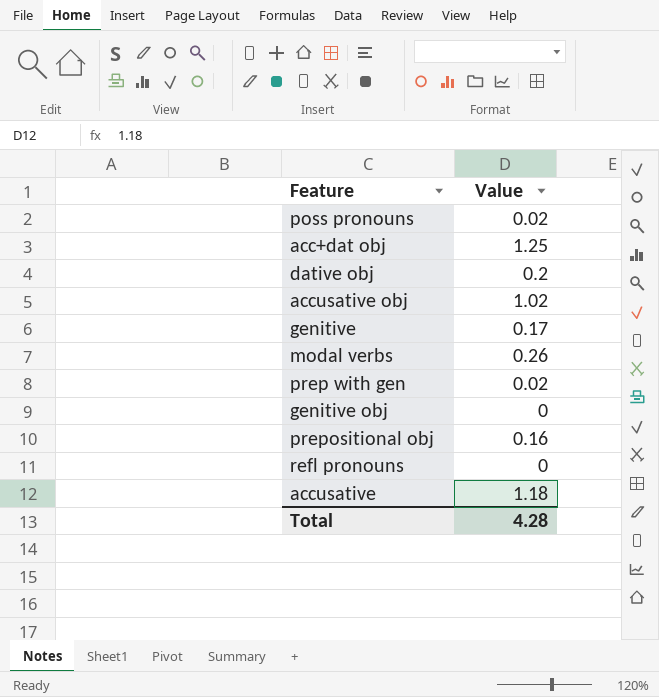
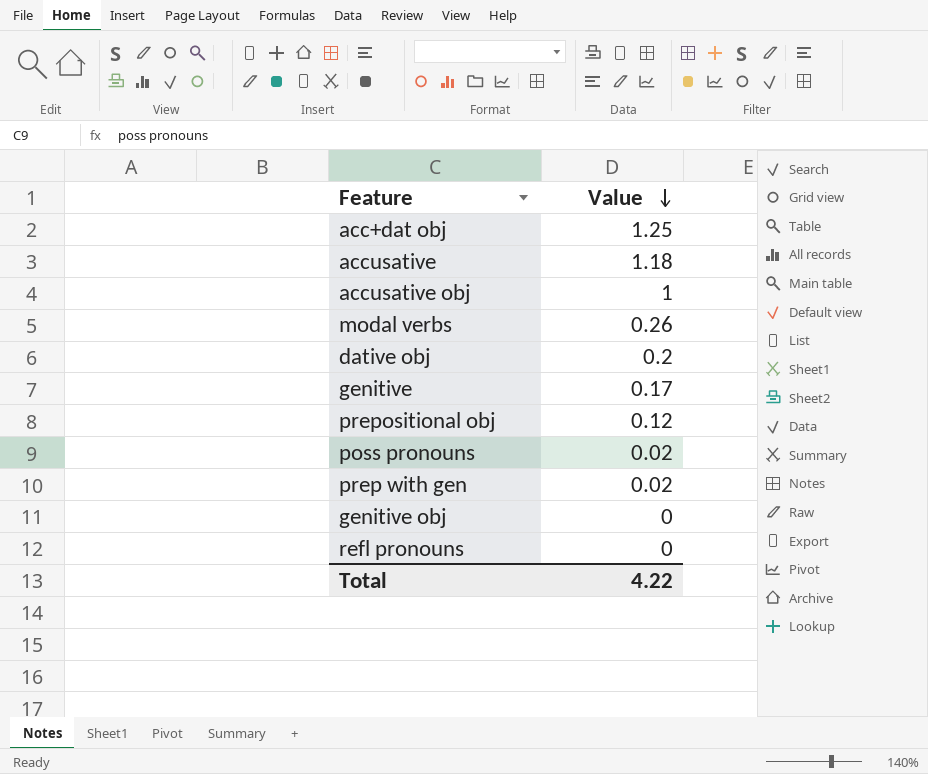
row order: none -> Value descending
accusative obj | Value: 1.02 -> 1
prepositional obj | Value: 0.16 -> 0.12
Total | Value: 4.28 -> 4.22

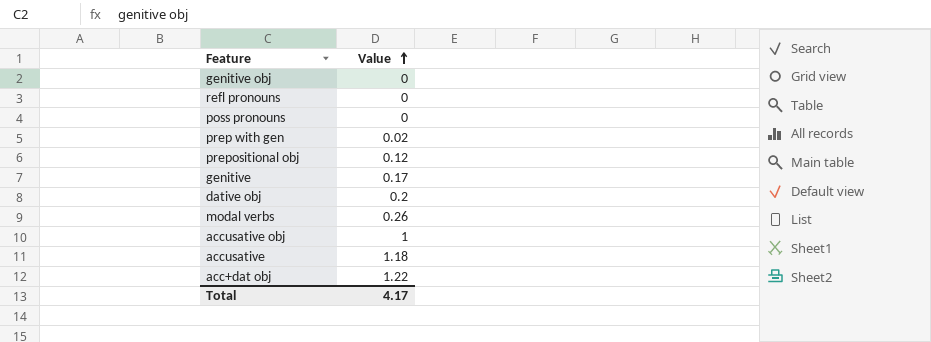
row order: Value descending -> Value ascending
poss pronouns | Value: 0.02 -> 0
acc+dat obj | Value: 1.25 -> 1.22
Total | Value: 4.22 -> 4.17

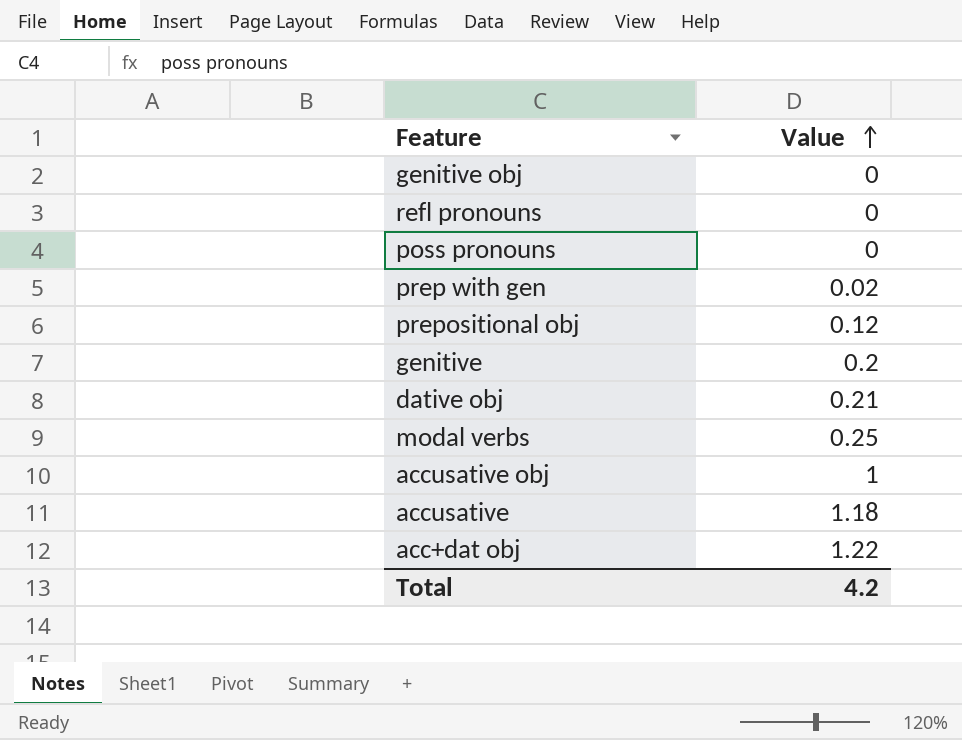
genitive | Value: 0.17 -> 0.2
dative obj | Value: 0.2 -> 0.21
modal verbs | Value: 0.26 -> 0.25
Total | Value: 4.17 -> 4.2

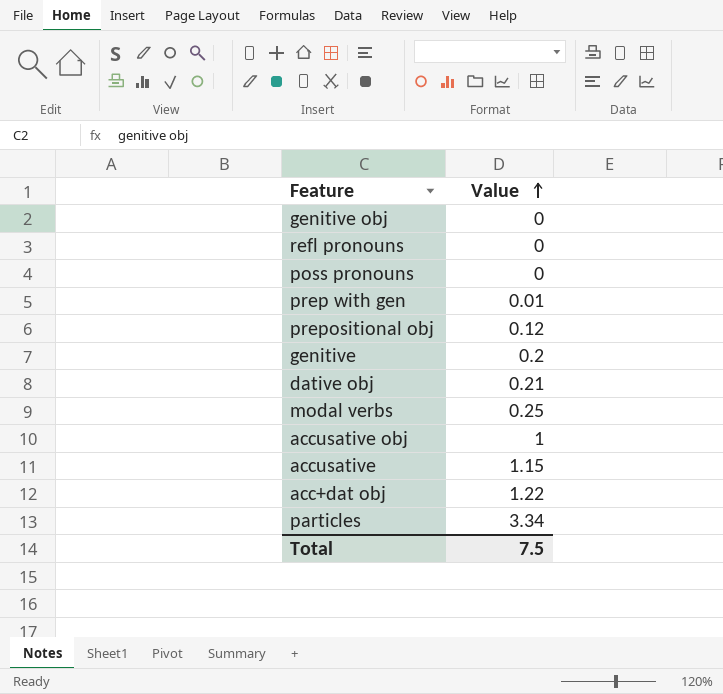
prep with gen | Value: 0.02 -> 0.01
accusative | Value: 1.18 -> 1.15
row particles: none -> 3.34
Total | Value: 4.2 -> 7.5

